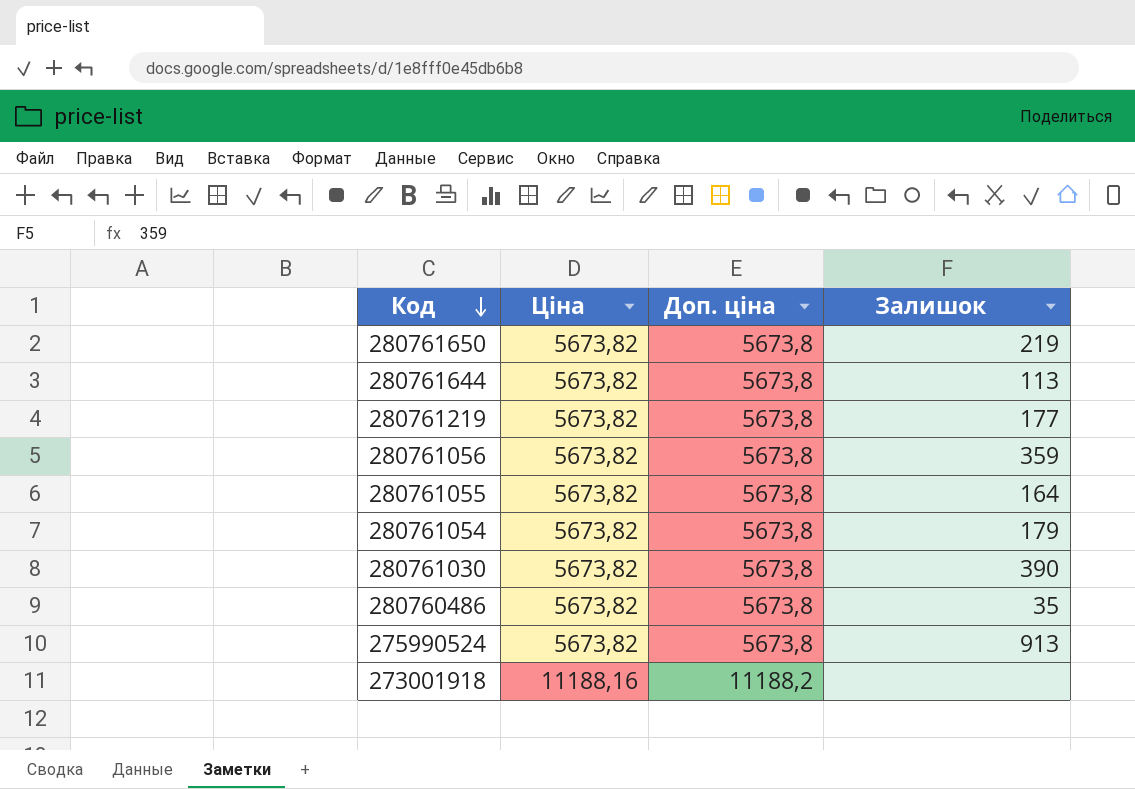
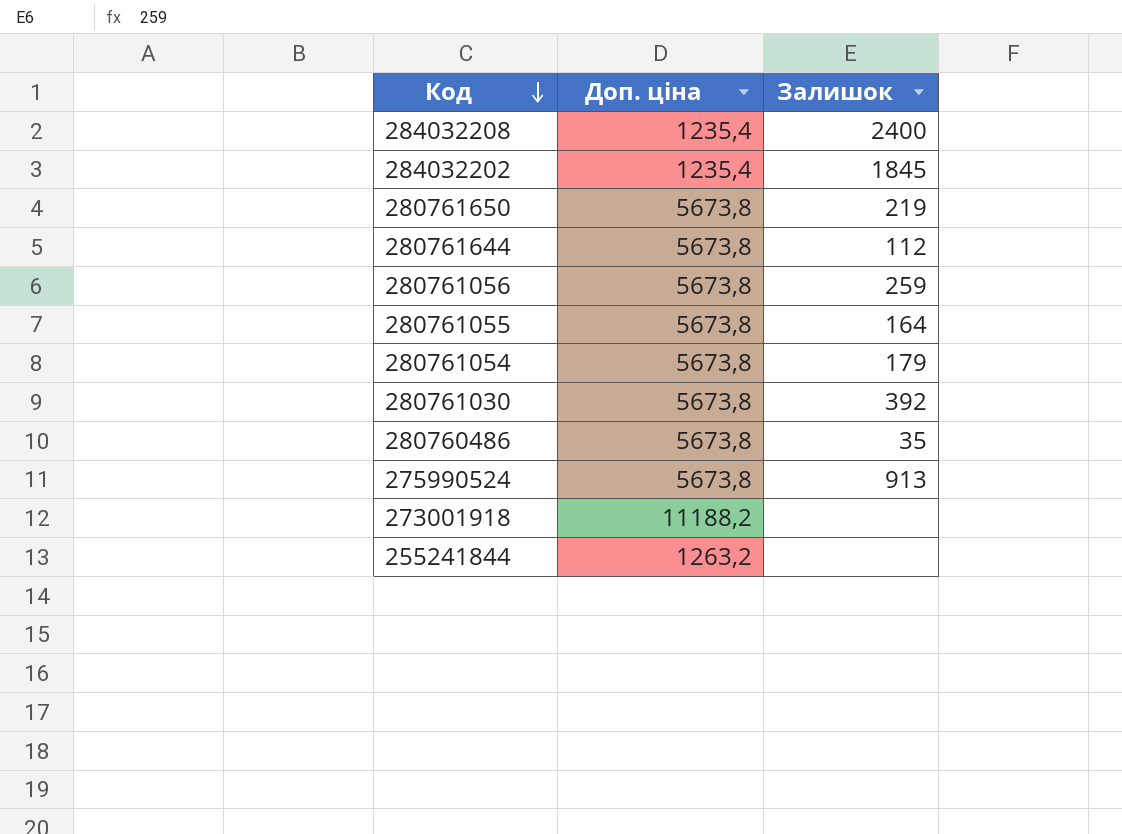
column Ціна | position: 2 -> none
row 280761219: 5673,82 | 5673,8 | 177 -> none
row 284032208: none -> 1235,4 | 2400
row 284032202: none -> 1235,4 | 1845
280761644 | Залишок: 113 -> 112
280761056 | Залишок: 359 -> 259
280761030 | Залишок: 390 -> 392
row 255241844: none -> 1263,2 | none

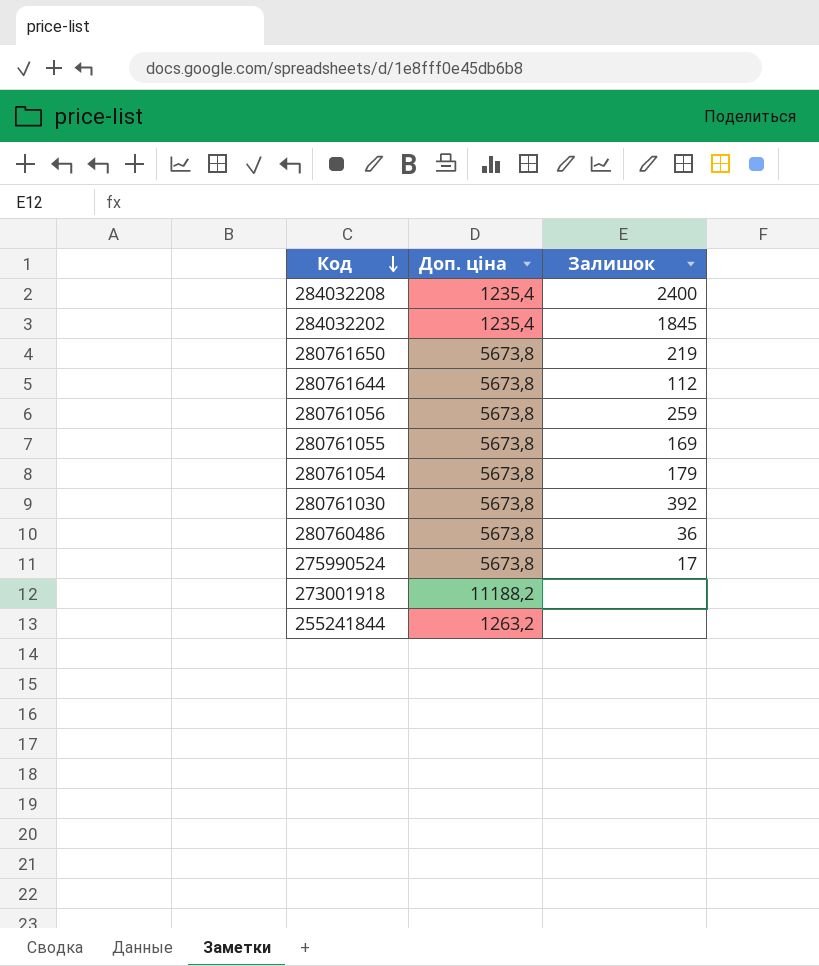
280761055 | Залишок: 164 -> 169
280760486 | Залишок: 35 -> 36
275990524 | Залишок: 913 -> 17

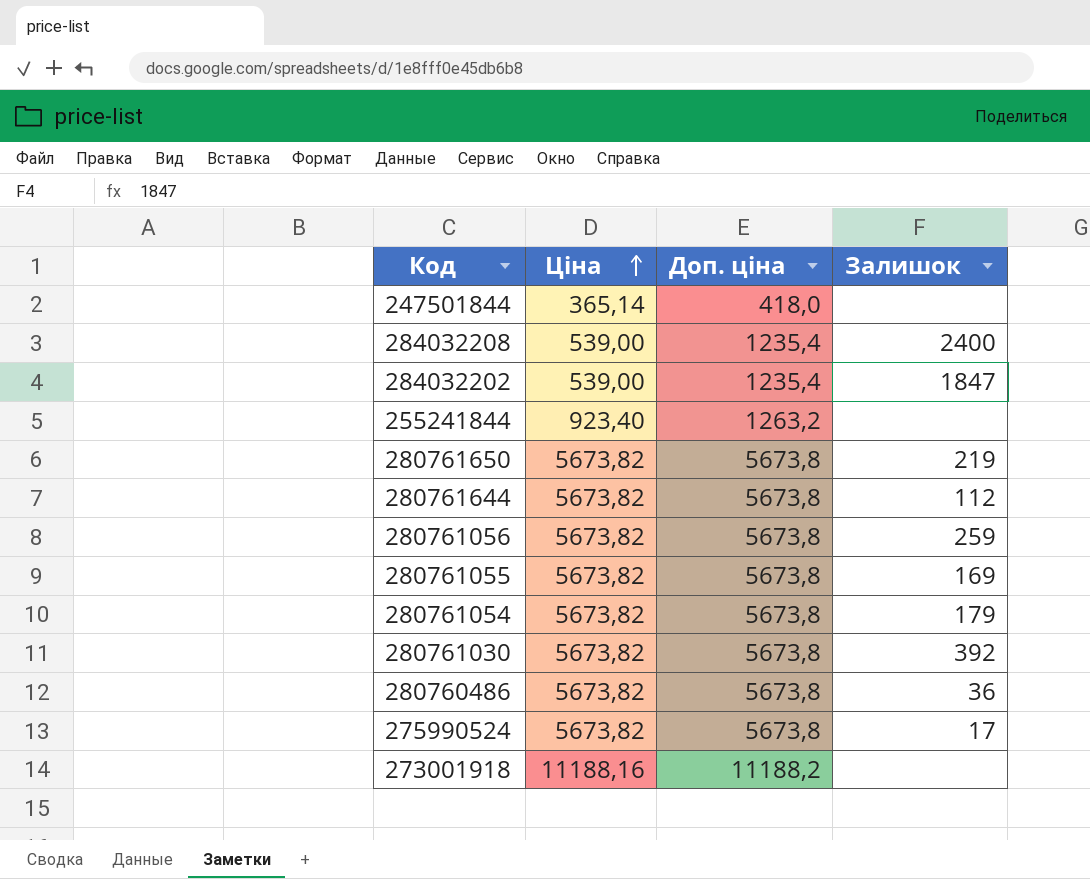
row order: Код descending -> Ціна ascending
column Ціна | position: none -> 2
row 247501844: none -> 365,14 | 418,0 | none
284032202 | Залишок: 1845 -> 1847

